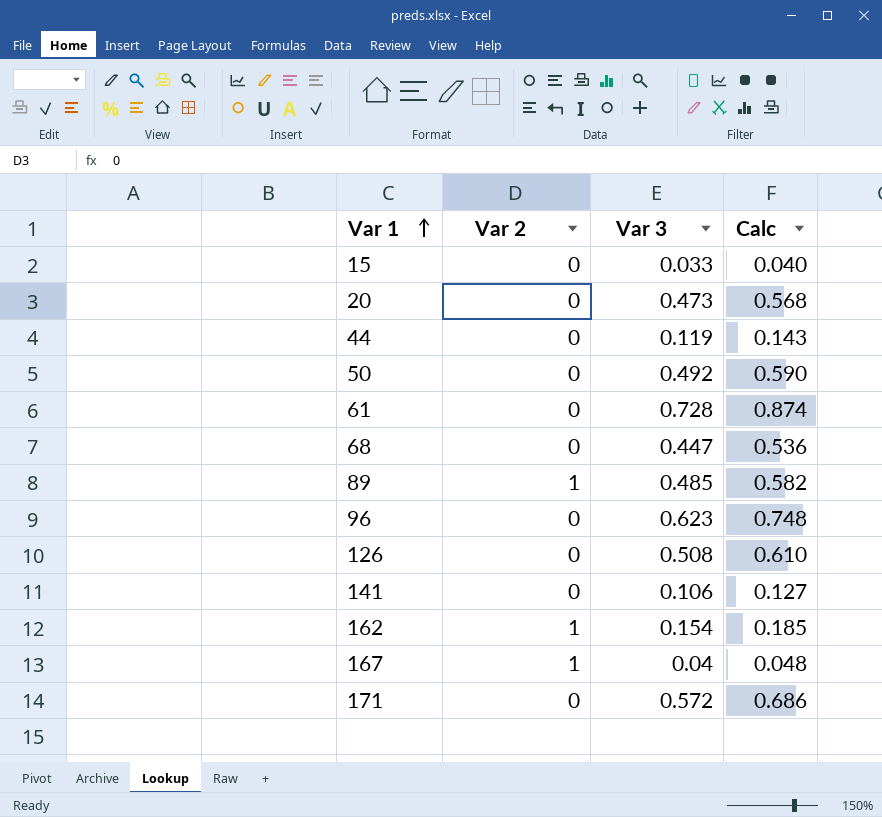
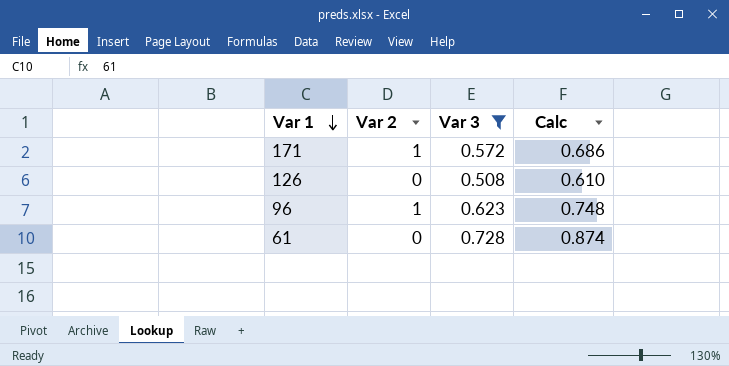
filter: none -> Var 3 >= 0.508
row order: Var 1 ascending -> Var 1 descending
171 | Var 2: 0 -> 1
96 | Var 2: 0 -> 1

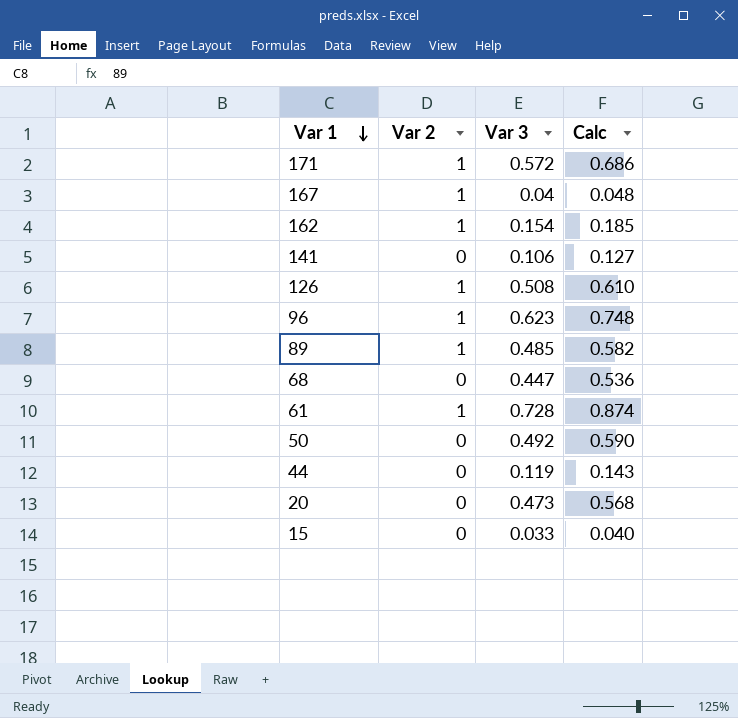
filter: Var 3 >= 0.508 -> none
126 | Var 2: 0 -> 1
61 | Var 2: 0 -> 1

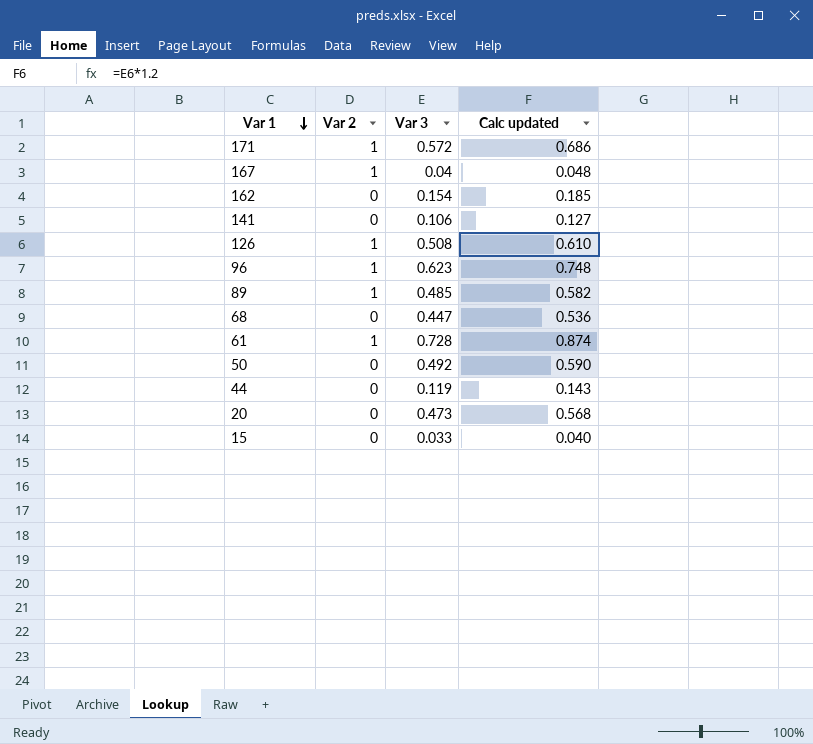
column name: Calc -> Calc updated
162 | Var 2: 1 -> 0

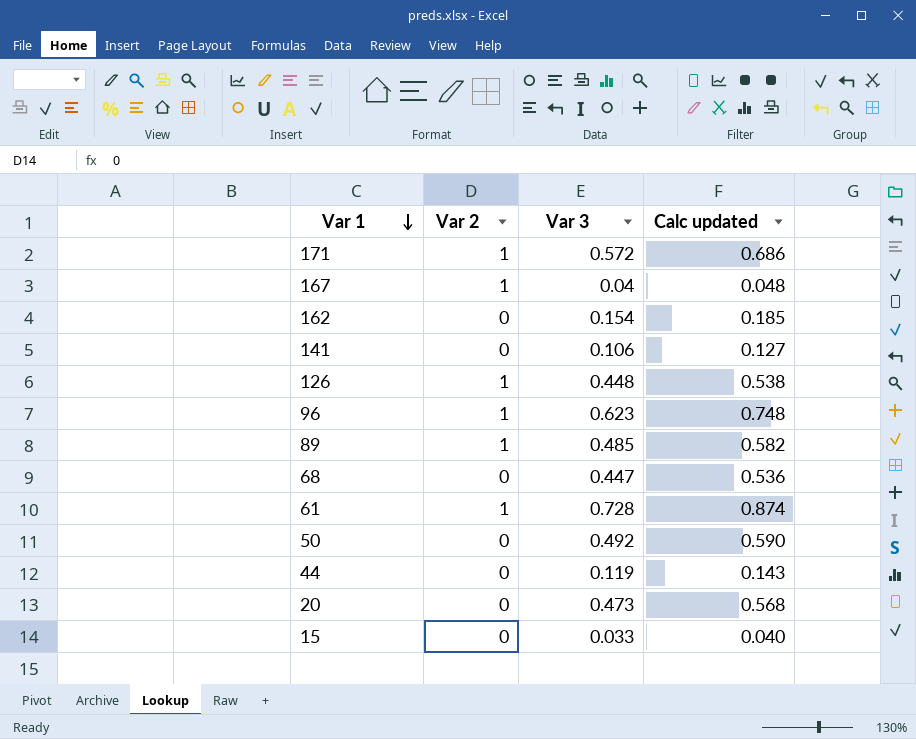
126 | Var 3: 0.508 -> 0.448
126 | Calc updated: 0.610 -> 0.538

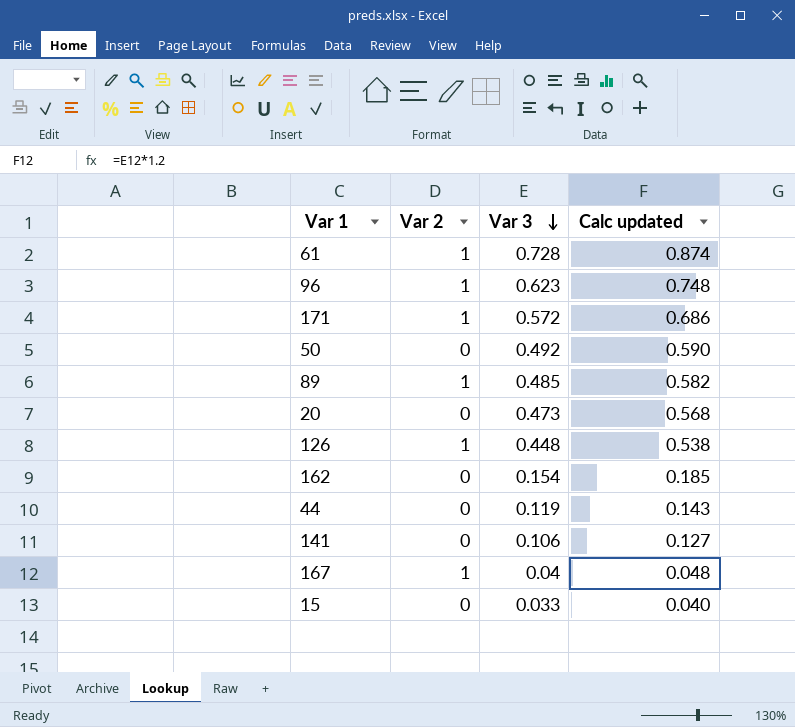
row order: Var 1 descending -> Var 3 descending
row 68: 0 | 0.447 | 0.536 -> none

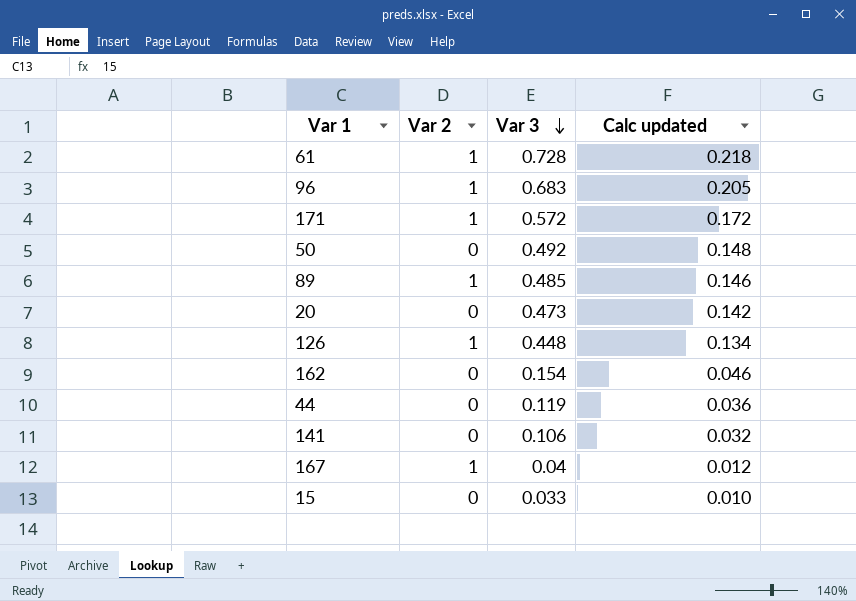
column Calc updated | formula: [Var 3] * 1.2 -> [Var 3] * 0.3
96 | Var 3: 0.623 -> 0.683

